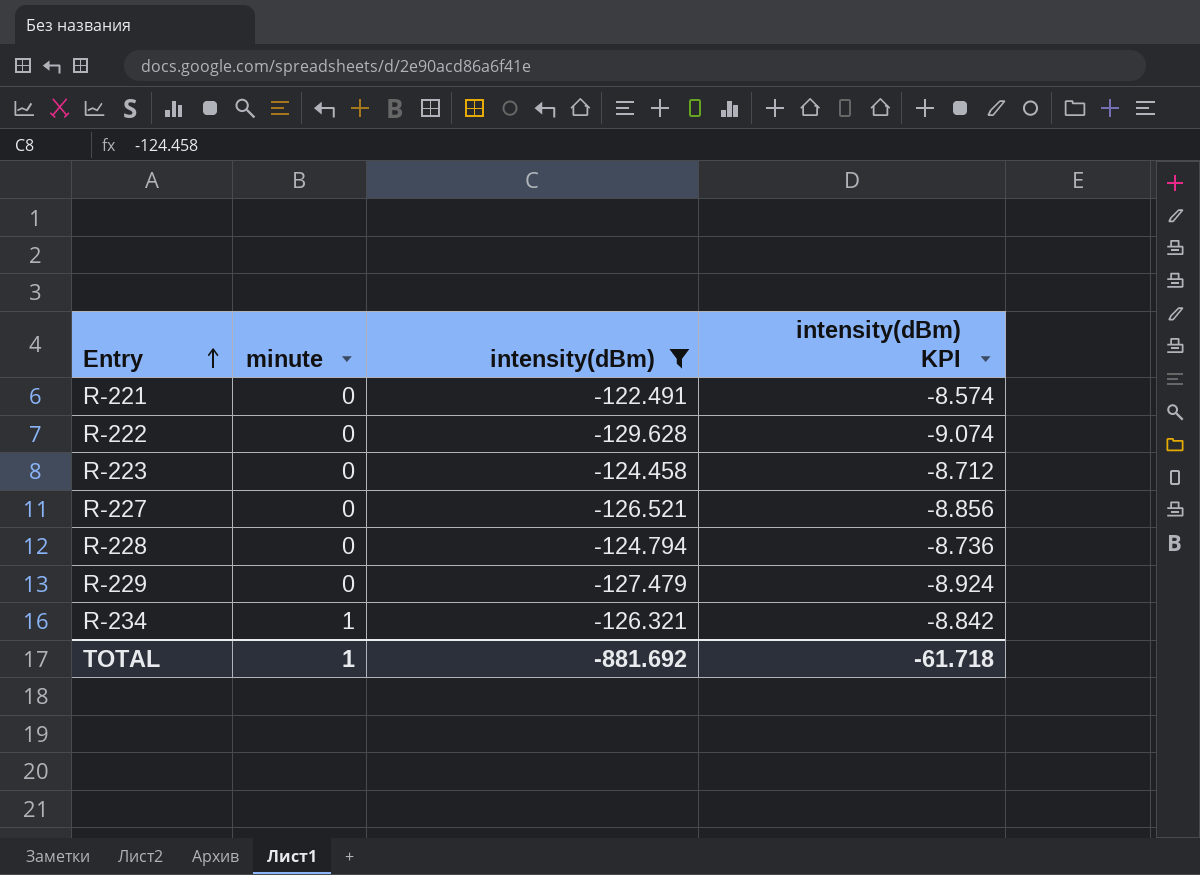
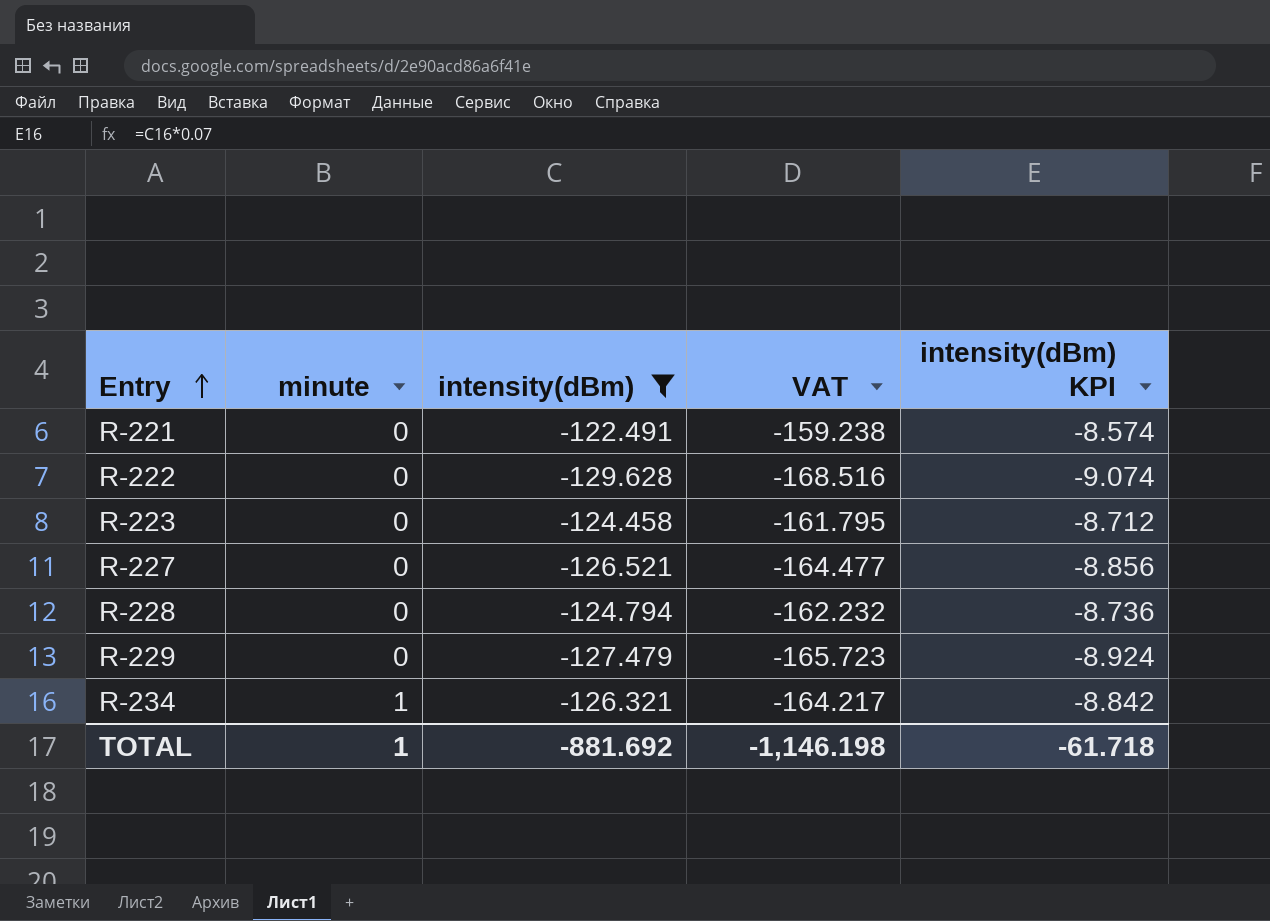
column VAT | formula: none -> [intensity(dBm)] * 1.3

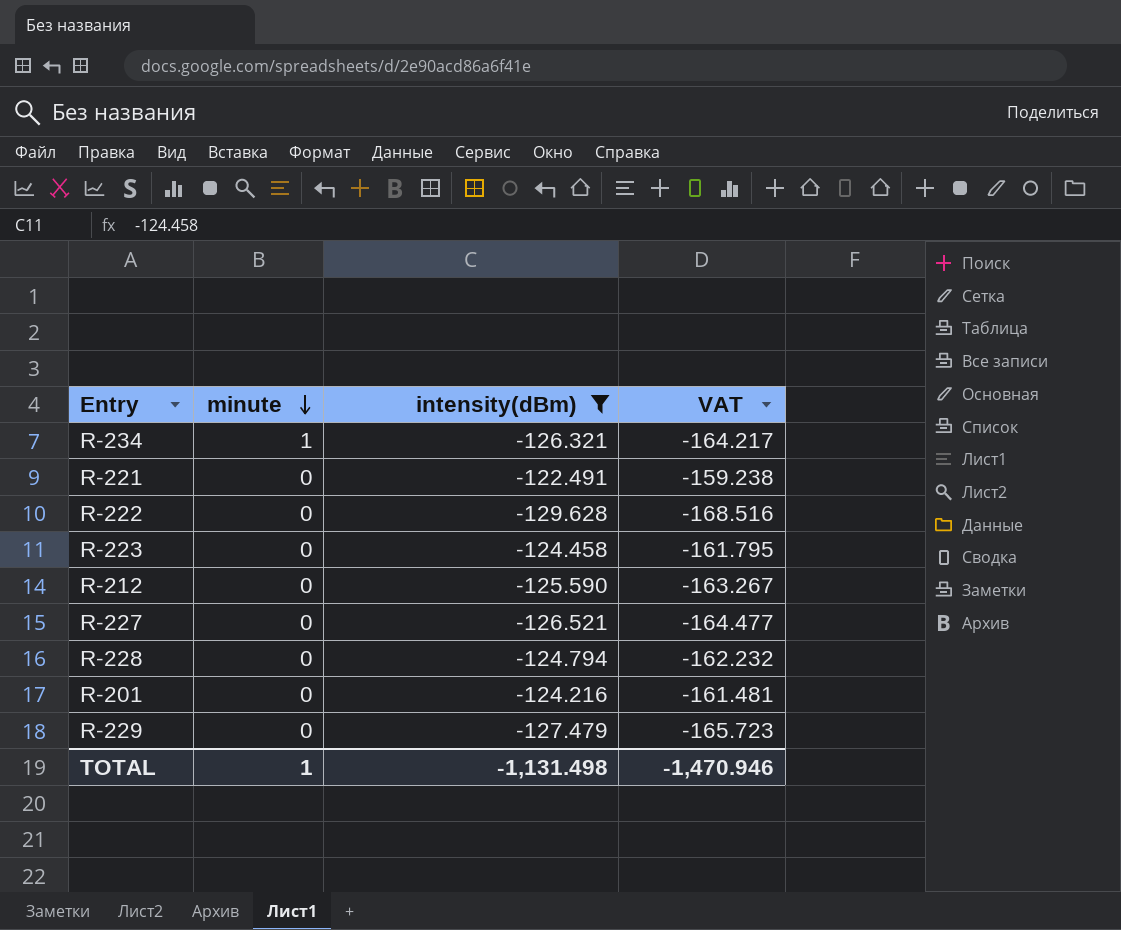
row order: Entry ascending -> minute descending
column intensity(dBm) KPI | formula: [intensity(dBm)] * 0.07 -> none
row R-212: none -> 0 | -125.590 | -163.267
row R-201: none -> 0 | -124.216 | -161.481
TOTAL | intensity(dBm): -881.692 -> -1,131.498
TOTAL | VAT: -1,146.198 -> -1,470.946

